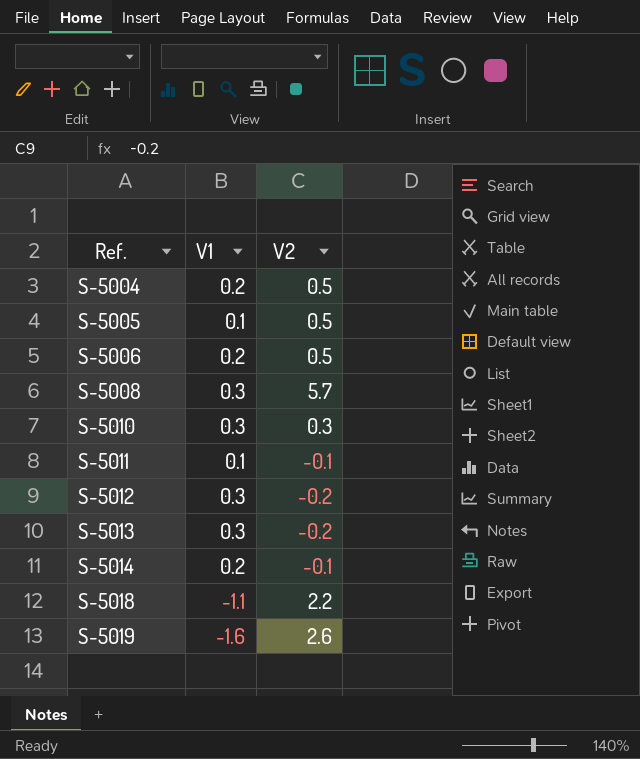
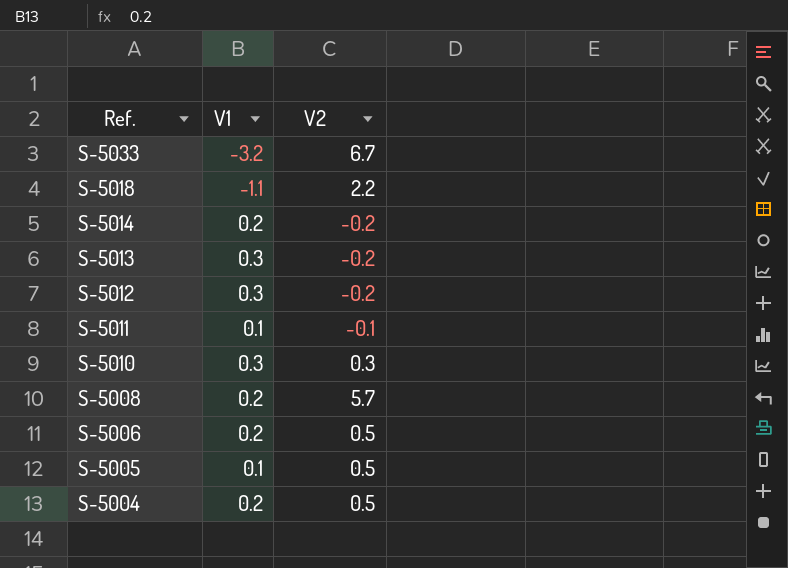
row order: Ref. ascending -> Ref. descending
row S-5019: -1.6 | 2.6 -> none
row S-5033: none -> -3.2 | 6.7
S-5014 | V2: -0.1 -> -0.2
S-5008 | V1: 0.3 -> 0.2

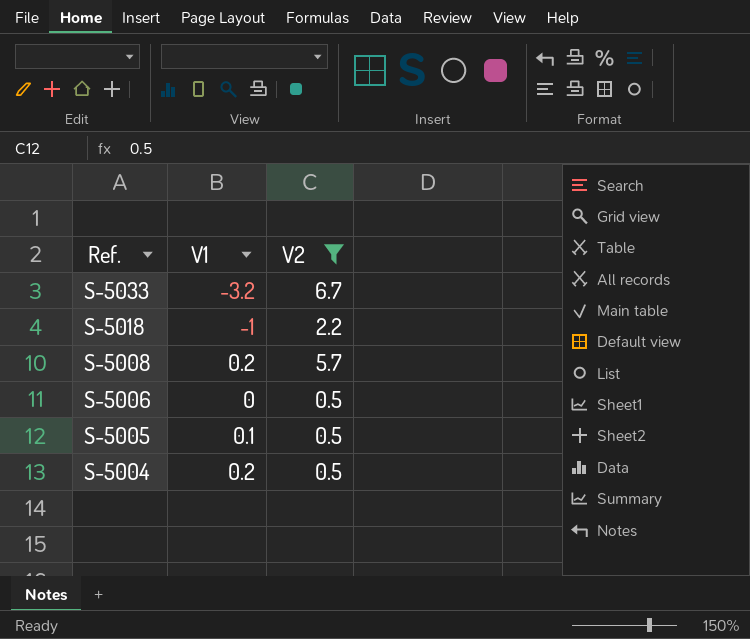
filter: none -> V2 >= 0.5
S-5018 | V1: -1.1 -> -1
S-5006 | V1: 0.2 -> 0

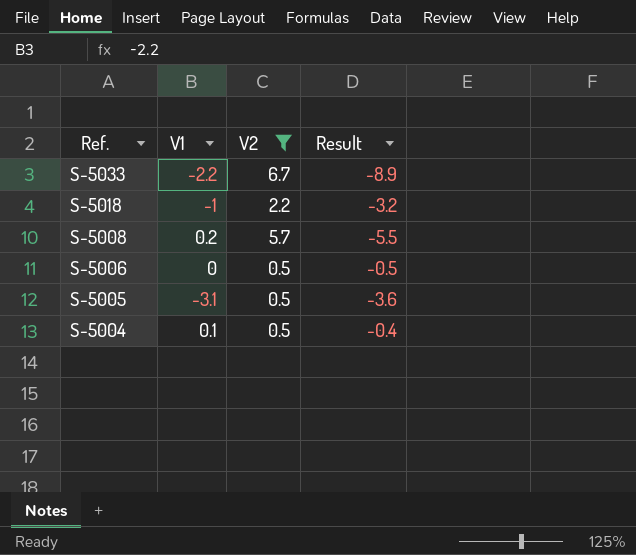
column Result | formula: none -> [V1] - [V2]
S-5033 | V1: -3.2 -> -2.2
S-5005 | V1: 0.1 -> -3.1
S-5004 | V1: 0.2 -> 0.1

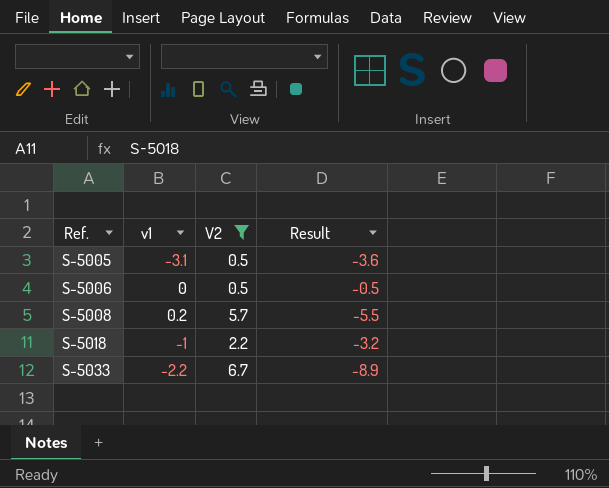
row order: Ref. descending -> Ref. ascending
column name: V1 -> v1
row S-5004: 0.1 | 0.5 | -0.4 -> none

